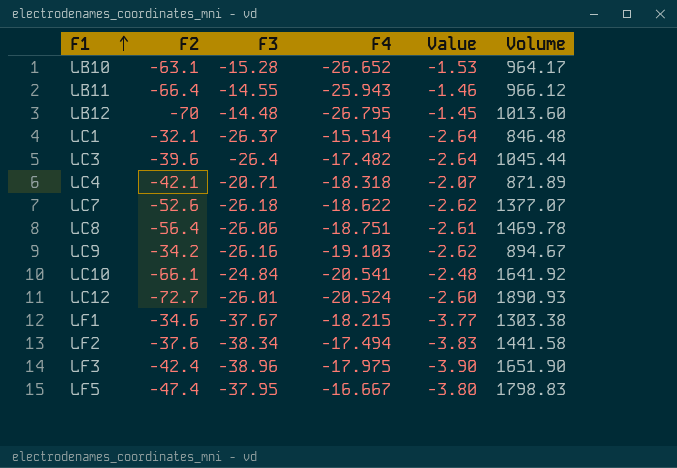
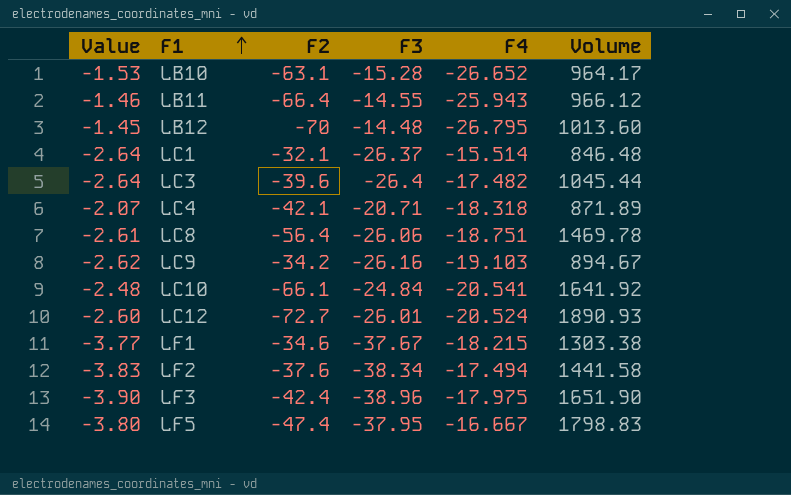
column Value | position: 5 -> 1
row LC7: -52.6 | -26.18 | -18.622 | -2.62 | 1377.07 -> none

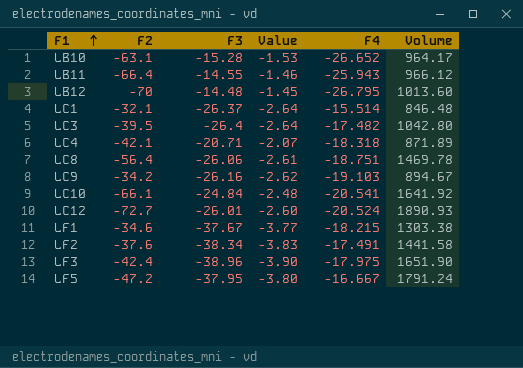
column Value | position: 1 -> 4
LC3 | F2: -39.6 -> -39.5
LC3 | Volume: 1045.44 -> 1042.80
LF2 | F4: -17.494 -> -17.491
LF5 | F2: -47.4 -> -47.2
LF5 | Volume: 1798.83 -> 1791.24

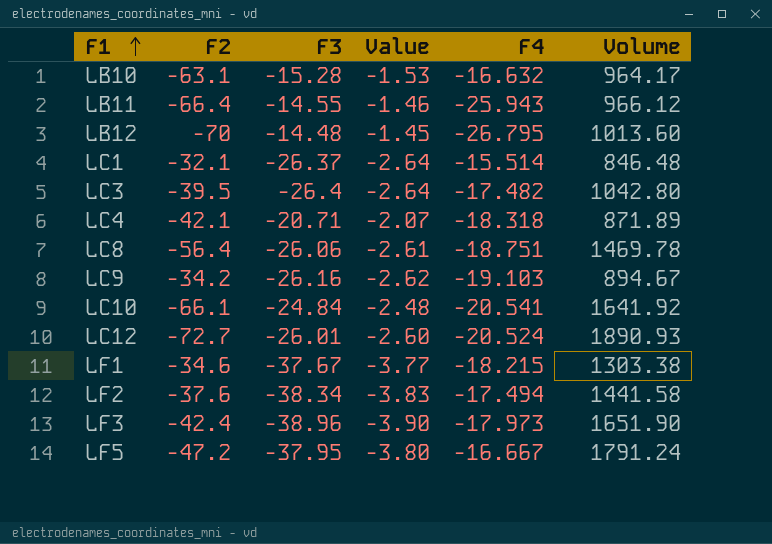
LB10 | F4: -26.652 -> -16.632
LF2 | F4: -17.491 -> -17.494
LF3 | F4: -17.975 -> -17.973

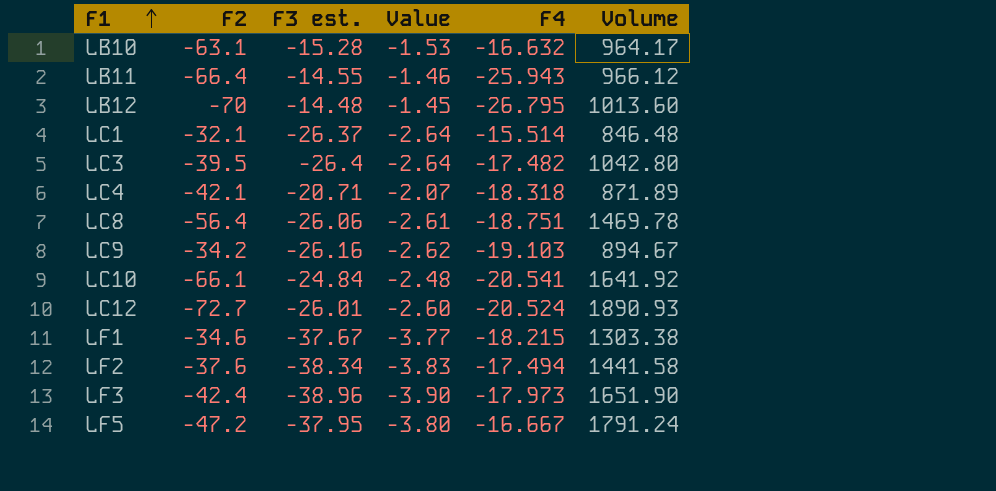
column name: F3 -> F3 est.

